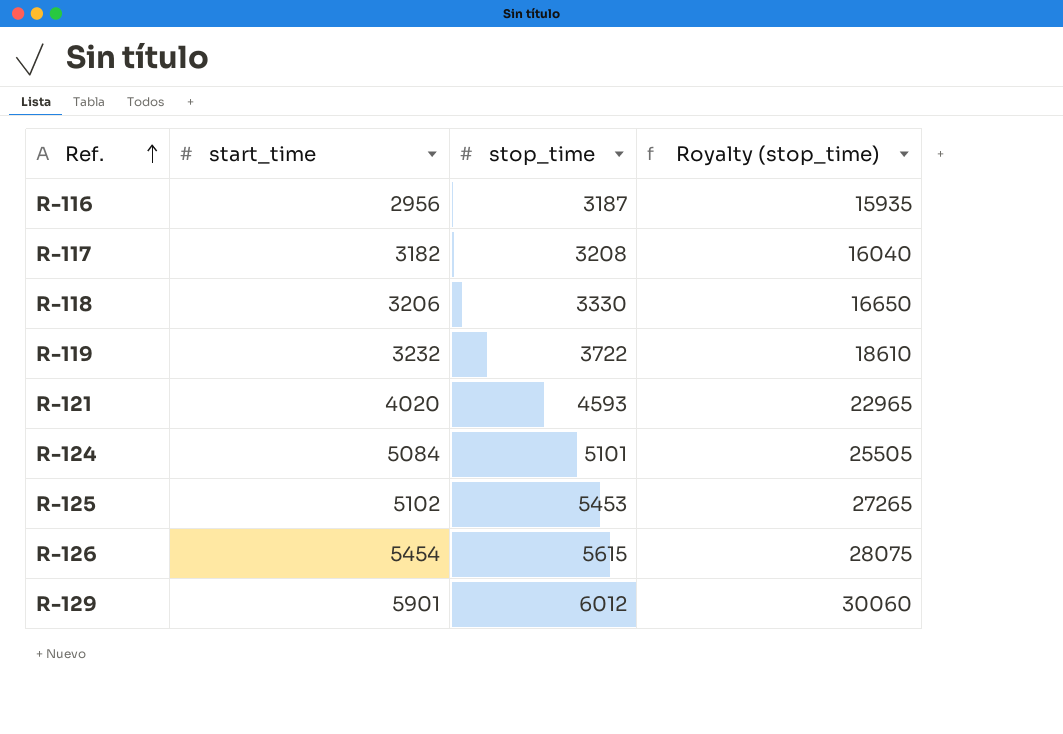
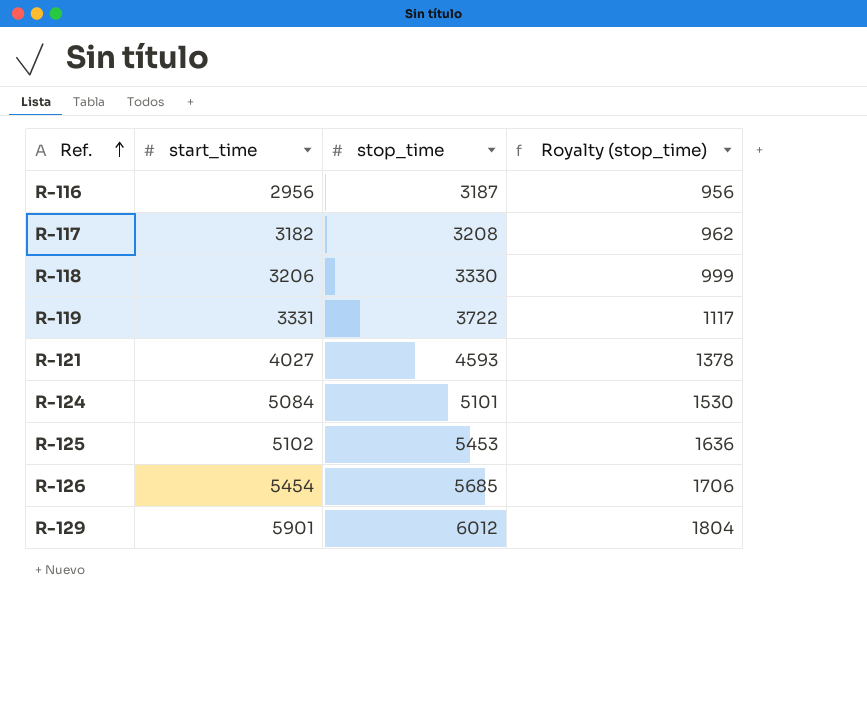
column Royalty (stop_time) | formula: [stop_time] * 5 -> [stop_time] * 0.3
R-119 | start_time: 3232 -> 3331
R-121 | start_time: 4020 -> 4027
R-126 | stop_time: 5615 -> 5685

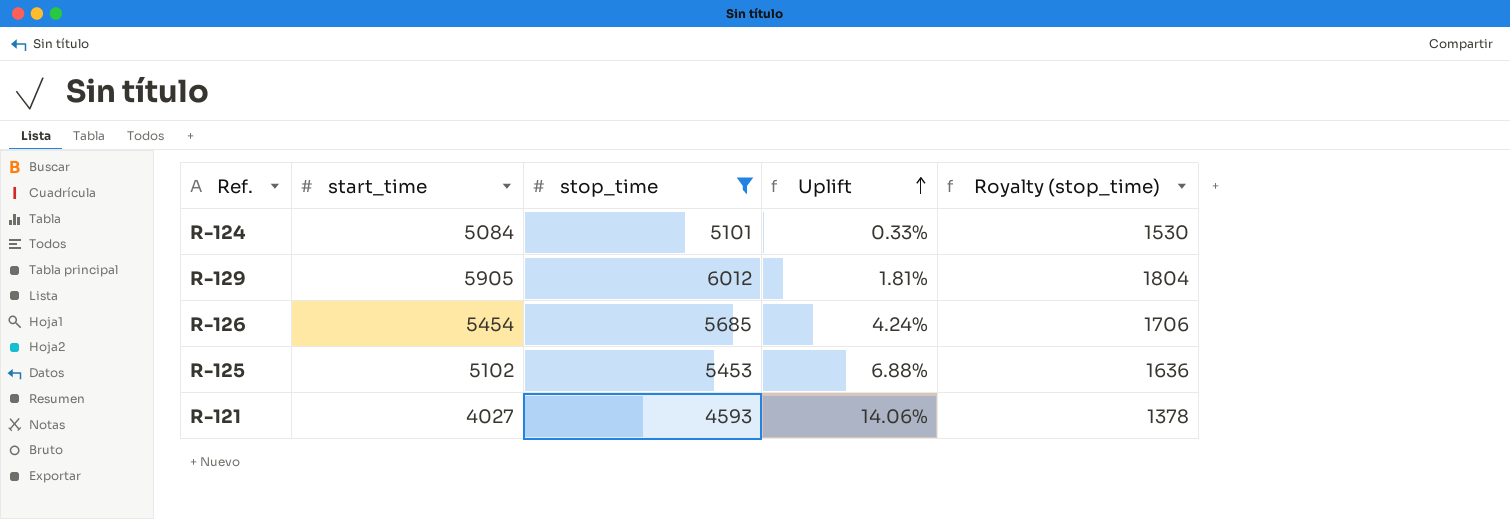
filter: none -> stop_time >= 4593
row order: Ref. ascending -> Uplift ascending
column Uplift | formula: none -> ([stop_time] - [start_time]) / [start_time]
R-129 | start_time: 5901 -> 5905

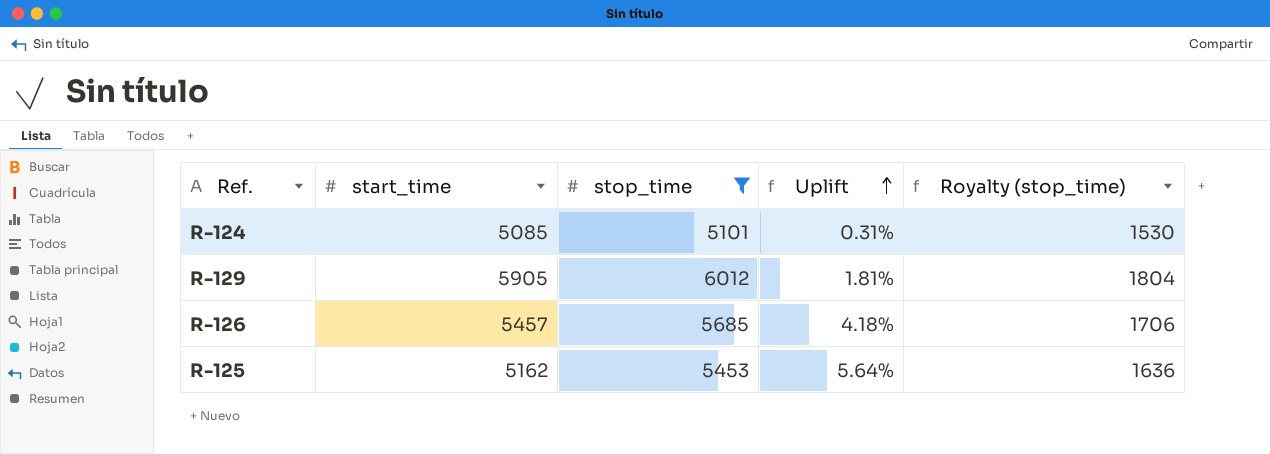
row R-121: 4027 | 4593 | 14.06% | 1378 -> none
R-124 | start_time: 5084 -> 5085
R-124 | Uplift: 0.33% -> 0.31%
R-126 | start_time: 5454 -> 5457
R-126 | Uplift: 4.24% -> 4.18%
R-125 | start_time: 5102 -> 5162
R-125 | Uplift: 6.88% -> 5.64%

